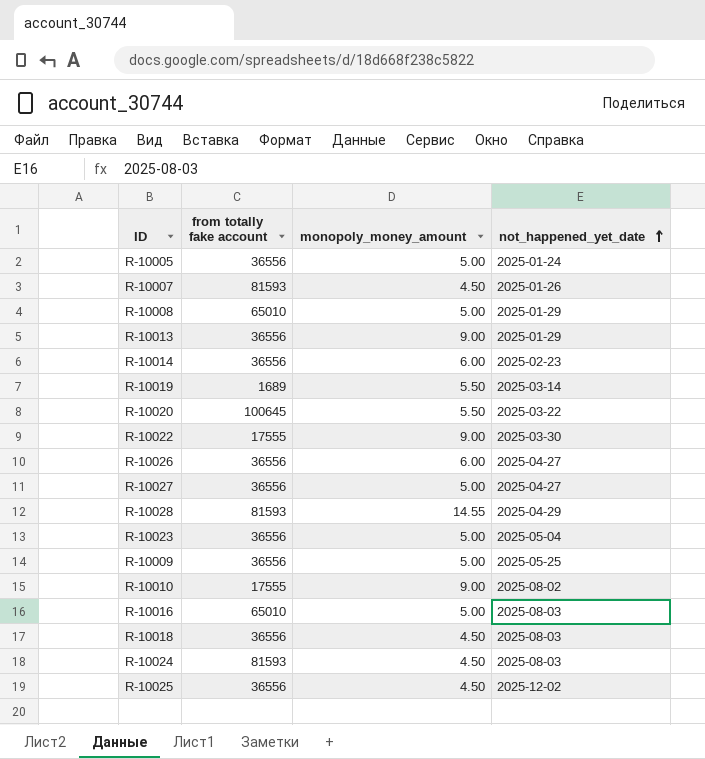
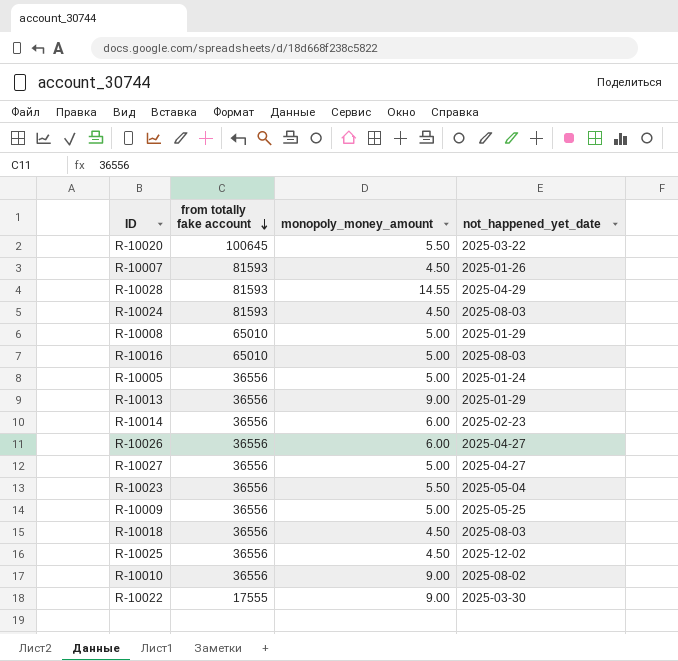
row order: not_happened_yet_date ascending -> from totally fake account descending
row R-10019: 1689 | 5.50 | 2025-03-14 -> none
R-10023 | monopoly_money_amount: 5.00 -> 5.50
R-10010 | from totally fake account: 17555 -> 36556

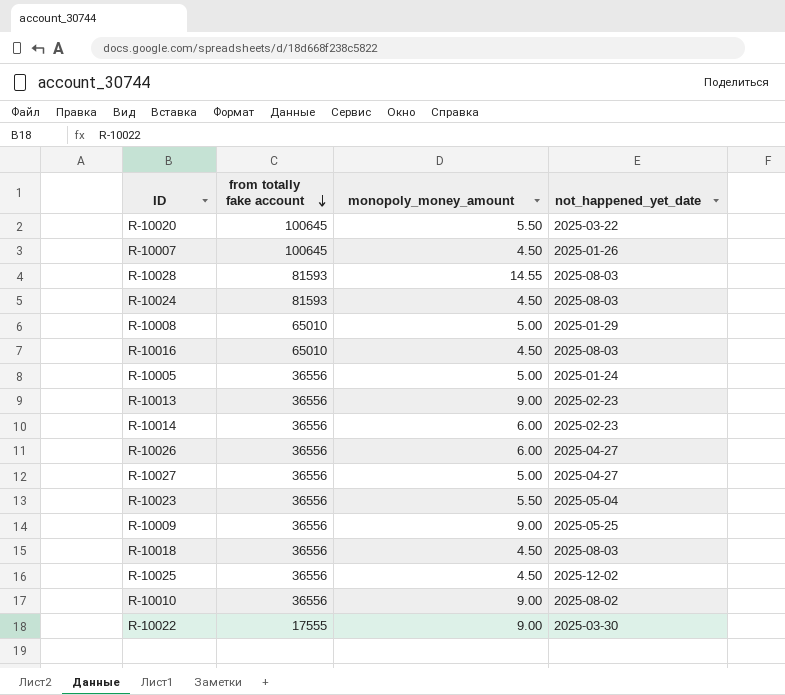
R-10007 | from totally fake account: 81593 -> 100645
R-10028 | not_happened_yet_date: 2025-04-29 -> 2025-08-03
R-10016 | monopoly_money_amount: 5.00 -> 4.50
R-10013 | not_happened_yet_date: 2025-01-29 -> 2025-02-23
R-10009 | monopoly_money_amount: 5.00 -> 9.00

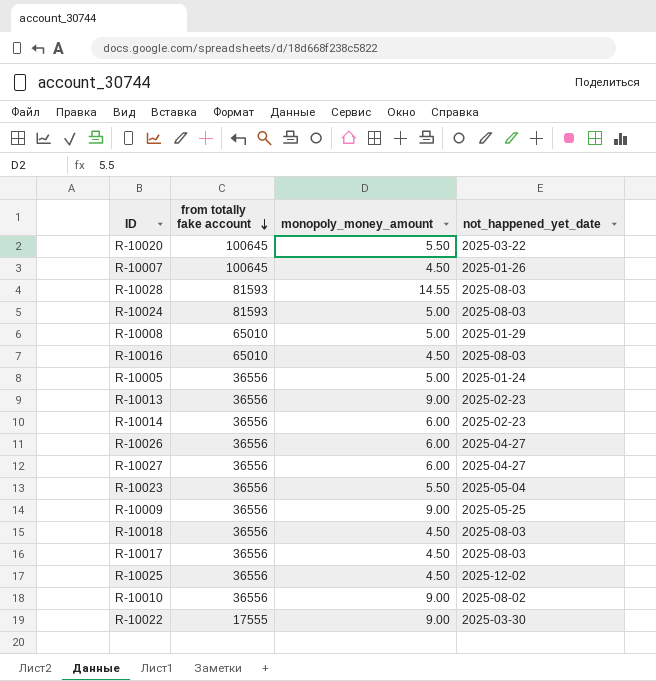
R-10024 | monopoly_money_amount: 4.50 -> 5.00
R-10027 | monopoly_money_amount: 5.00 -> 6.00
row R-10017: none -> 36556 | 4.50 | 2025-08-03

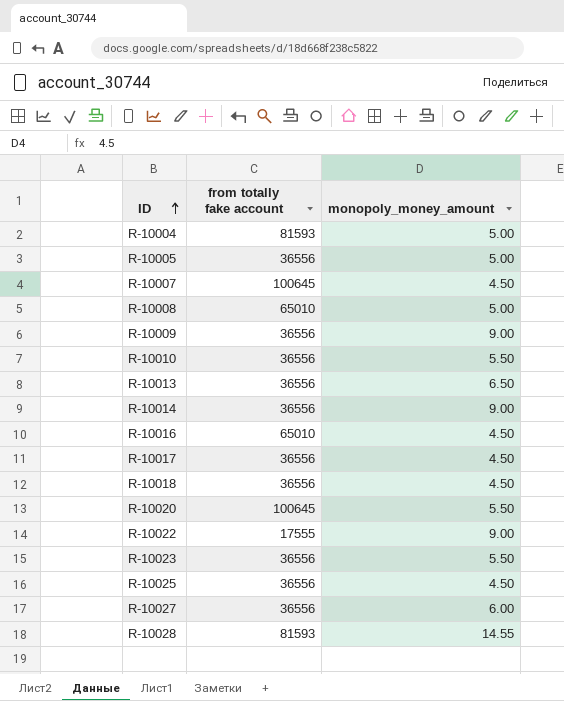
row order: from totally fake account descending -> ID ascending
column not_happened_yet_date | position: 4 -> none
row R-10024: 81593 | 5.00 | 2025-08-03 -> none
row R-10026: 36556 | 6.00 | 2025-04-27 -> none
row R-10004: none -> 81593 | 5.00
R-10010 | monopoly_money_amount: 9.00 -> 5.50
R-10013 | monopoly_money_amount: 9.00 -> 6.50
R-10014 | monopoly_money_amount: 6.00 -> 9.00

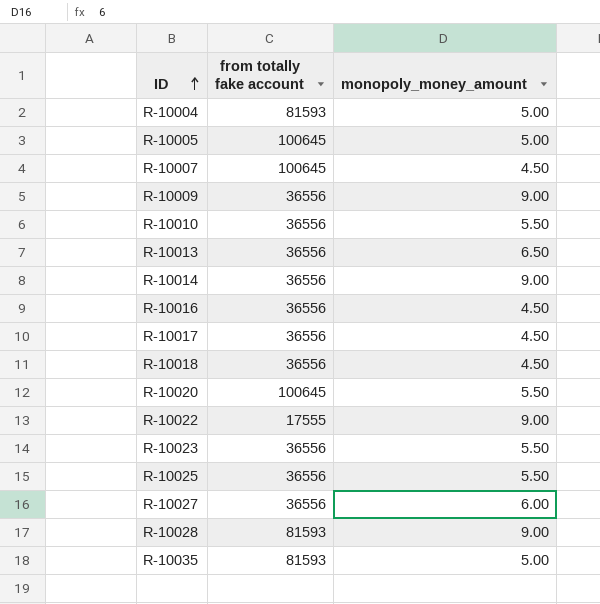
row R-10008: 65010 | 5.00 -> none
R-10005 | from totally fake account: 36556 -> 100645
R-10016 | from totally fake account: 65010 -> 36556
R-10025 | monopoly_money_amount: 4.50 -> 5.50
R-10028 | monopoly_money_amount: 14.55 -> 9.00
row R-10035: none -> 81593 | 5.00

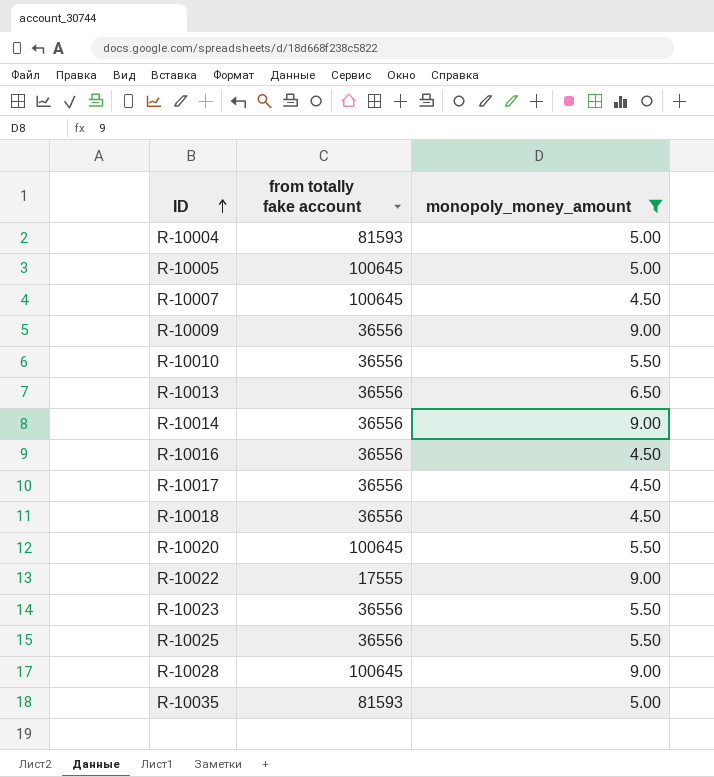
filter: none -> monopoly_money_amount != 6.00
R-10028 | from totally fake account: 81593 -> 100645

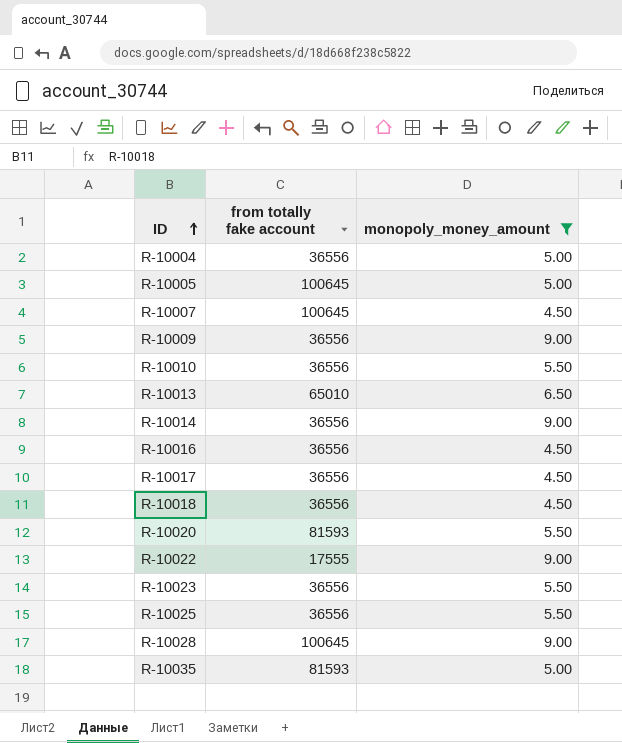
R-10004 | from totally fake account: 81593 -> 36556
R-10013 | from totally fake account: 36556 -> 65010
R-10020 | from totally fake account: 100645 -> 81593

